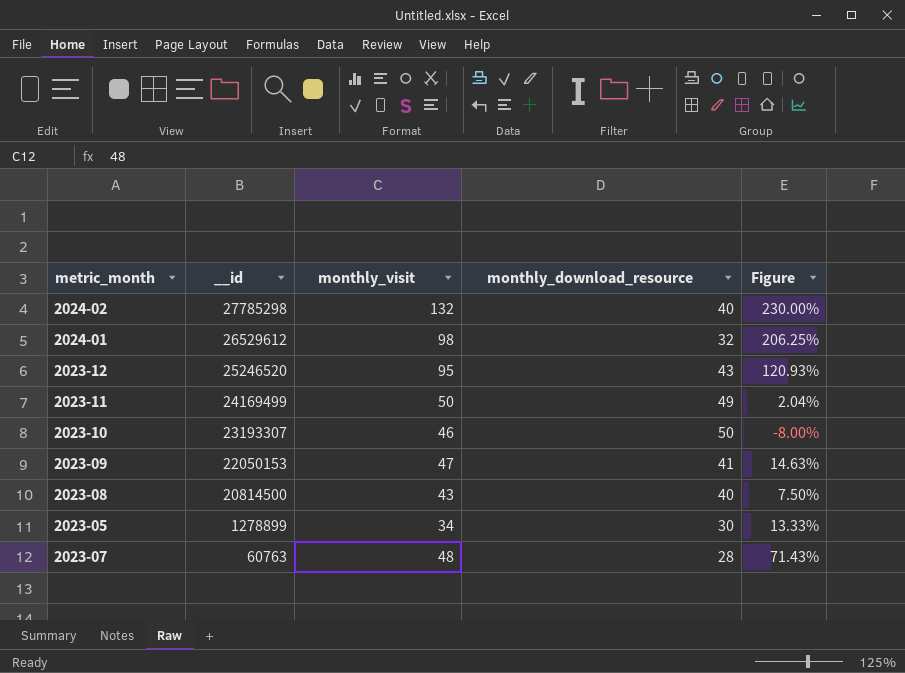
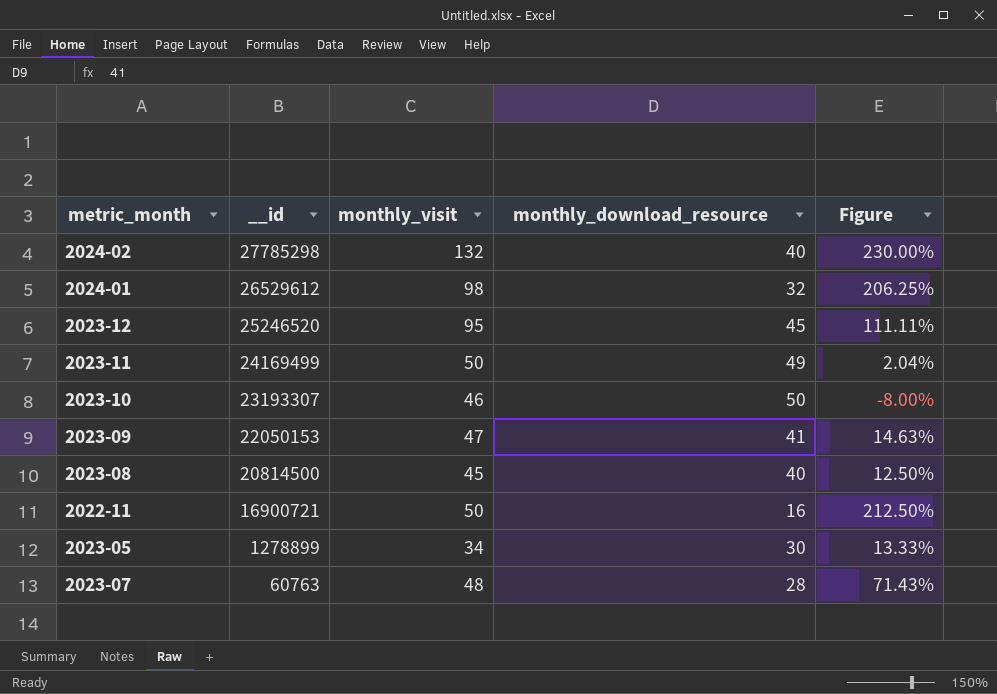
2023-12 | monthly_download_resource: 43 -> 45
2023-12 | Figure: 120.93% -> 111.11%
2023-08 | monthly_visit: 43 -> 45
2023-08 | Figure: 7.50% -> 12.50%
row 2022-11: none -> 16900721 | 50 | 16 | 212.50%

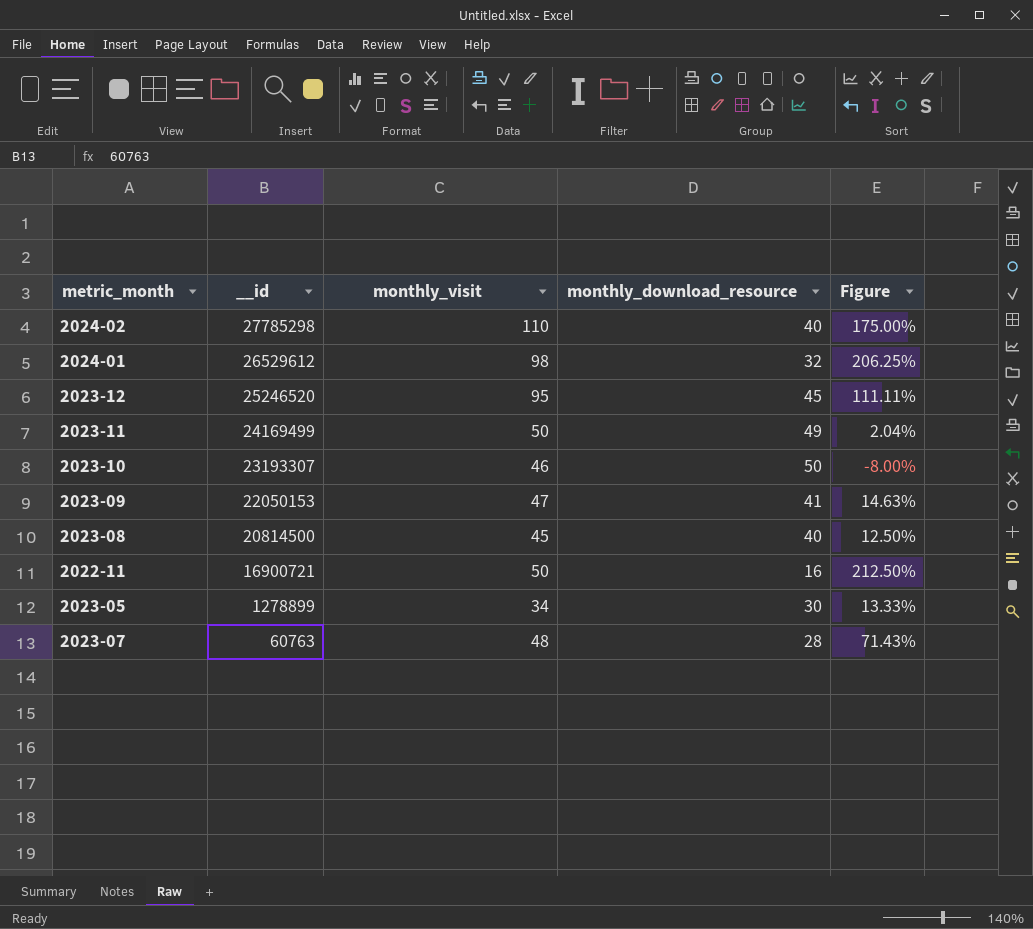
2024-02 | monthly_visit: 132 -> 110
2024-02 | Figure: 230.00% -> 175.00%

